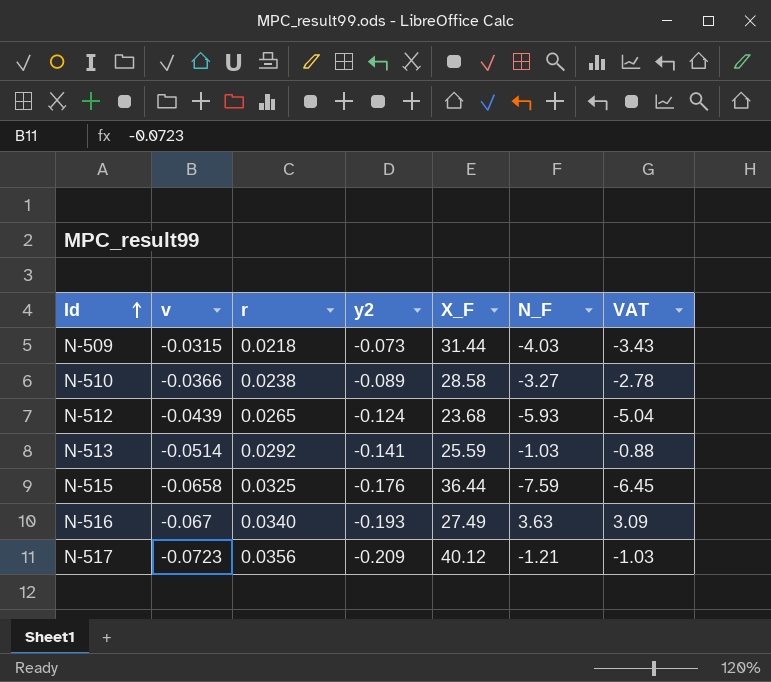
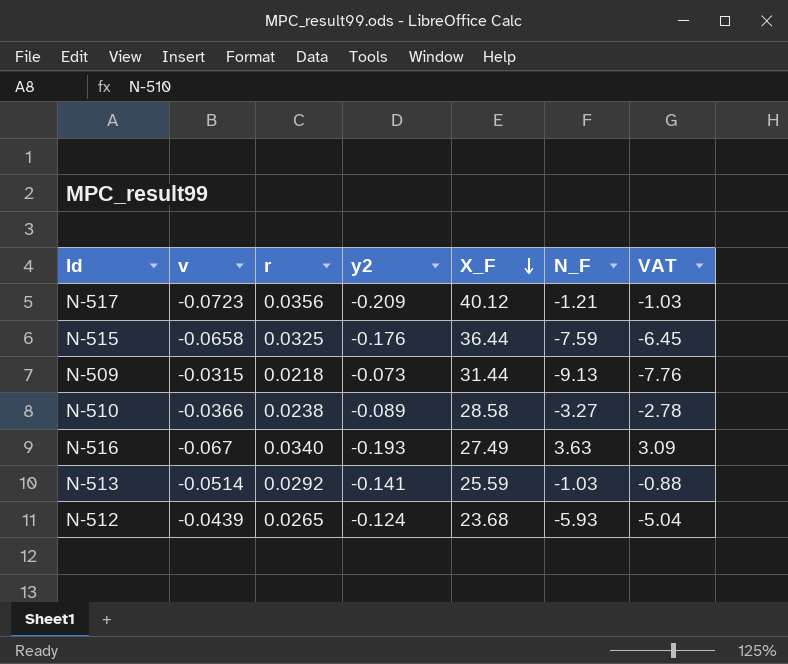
row order: Id ascending -> X_F descending
N-509 | N_F: -4.03 -> -9.13
N-509 | VAT: -3.43 -> -7.76

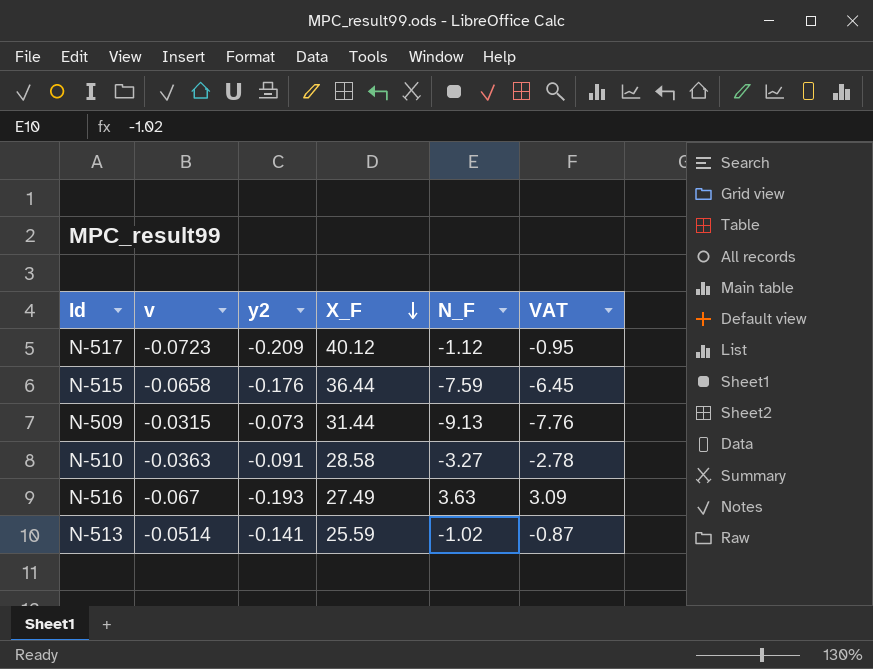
column r | position: 3 -> none
row N-512: -0.0439 | 0.0265 | -0.124 | 23.68 | -5.93 | -5.04 -> none
N-517 | N_F: -1.21 -> -1.12
N-517 | VAT: -1.03 -> -0.95
N-510 | v: -0.0366 -> -0.0363
N-510 | y2: -0.089 -> -0.091
N-513 | N_F: -1.03 -> -1.02
N-513 | VAT: -0.88 -> -0.87

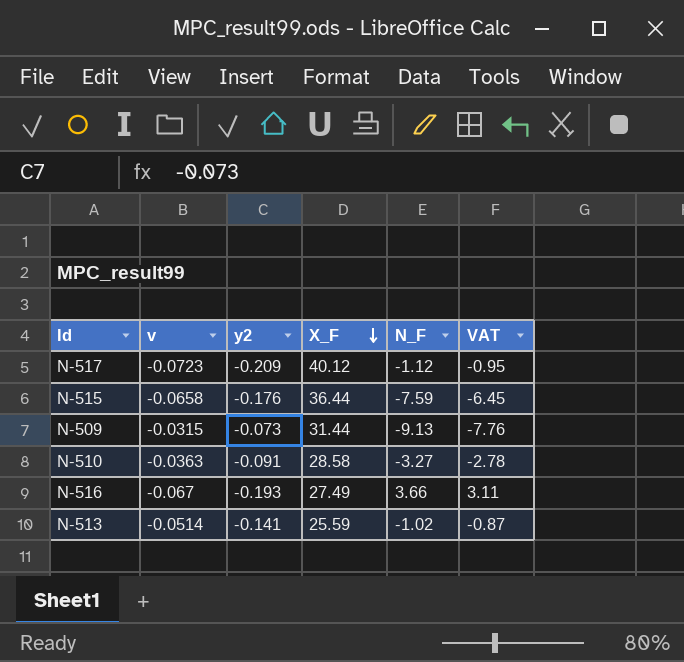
N-516 | N_F: 3.63 -> 3.66
N-516 | VAT: 3.09 -> 3.11

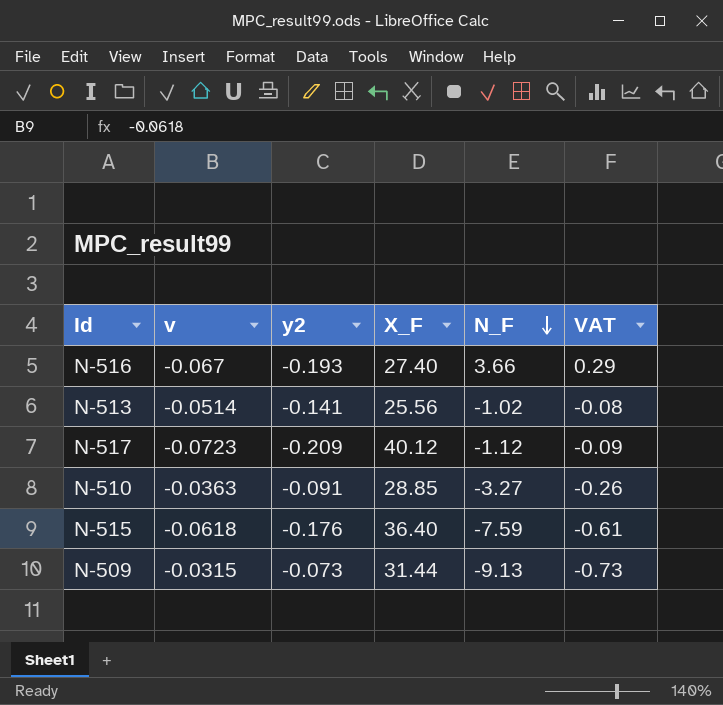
row order: X_F descending -> N_F descending
column VAT | formula: [N_F] * 0.85 -> [N_F] * 0.08
N-516 | X_F: 27.49 -> 27.40
N-513 | X_F: 25.59 -> 25.56
N-510 | X_F: 28.58 -> 28.85
N-515 | v: -0.0658 -> -0.0618
N-515 | X_F: 36.44 -> 36.40

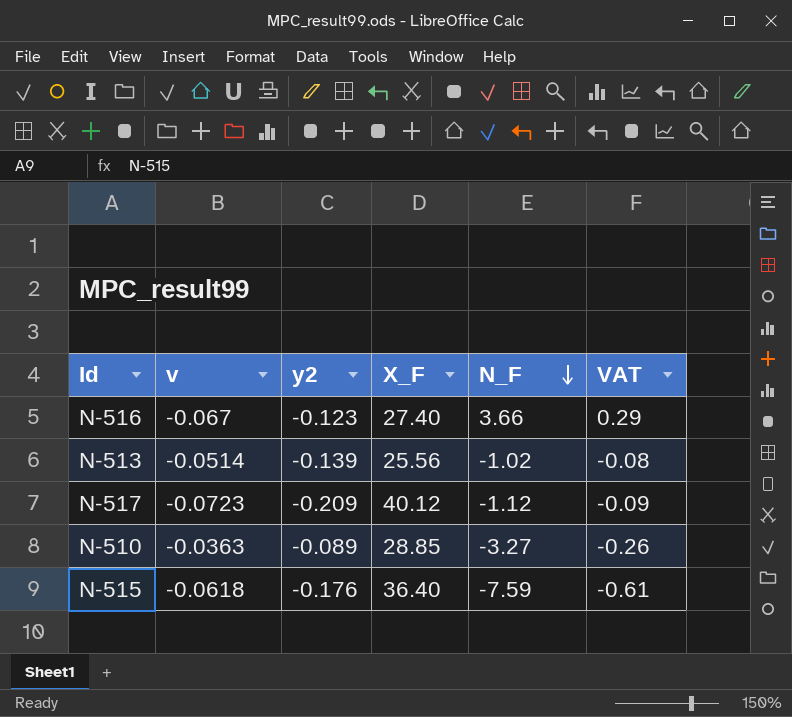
row N-509: -0.0315 | -0.073 | 31.44 | -9.13 | -0.73 -> none
N-516 | y2: -0.193 -> -0.123
N-513 | y2: -0.141 -> -0.139
N-510 | y2: -0.091 -> -0.089

